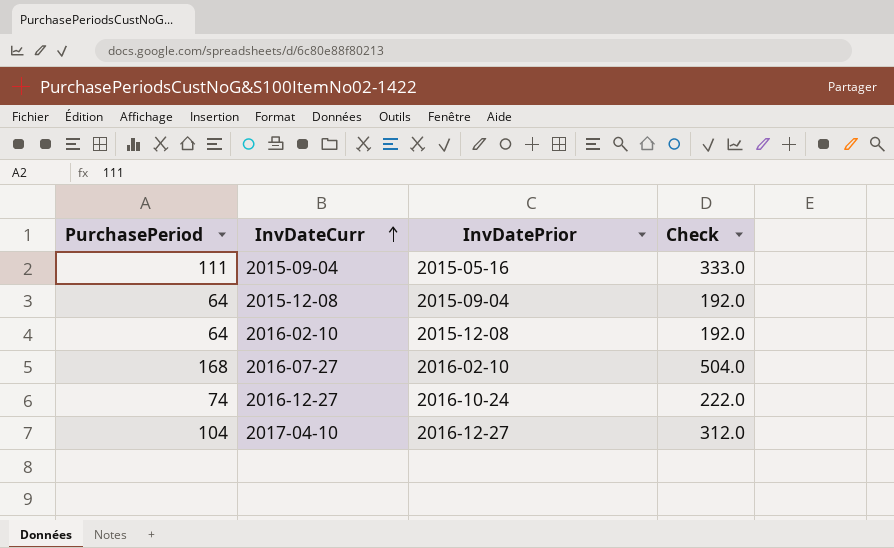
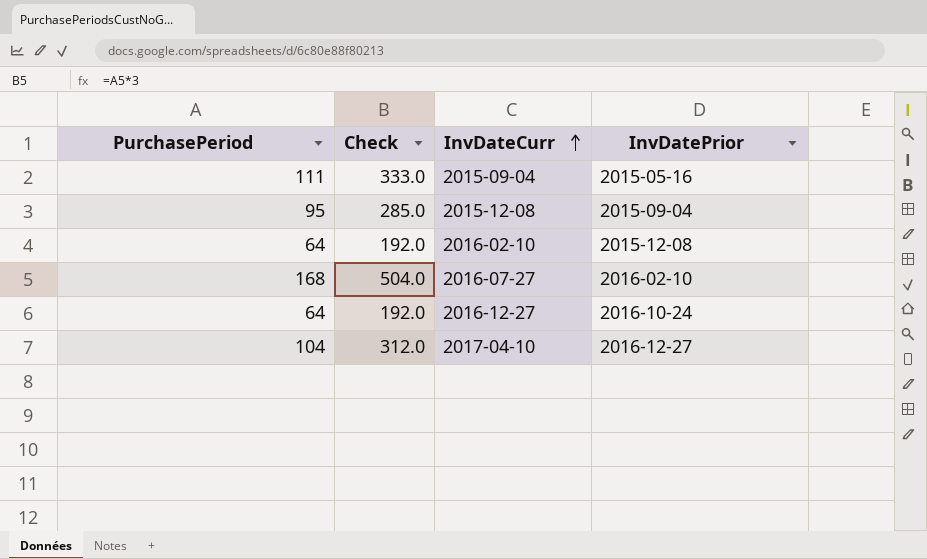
column Check | position: 4 -> 2
2015-12-08 | PurchasePeriod: 64 -> 95
2015-12-08 | Check: 192.0 -> 285.0
2016-12-27 | PurchasePeriod: 74 -> 64
2016-12-27 | Check: 222.0 -> 192.0

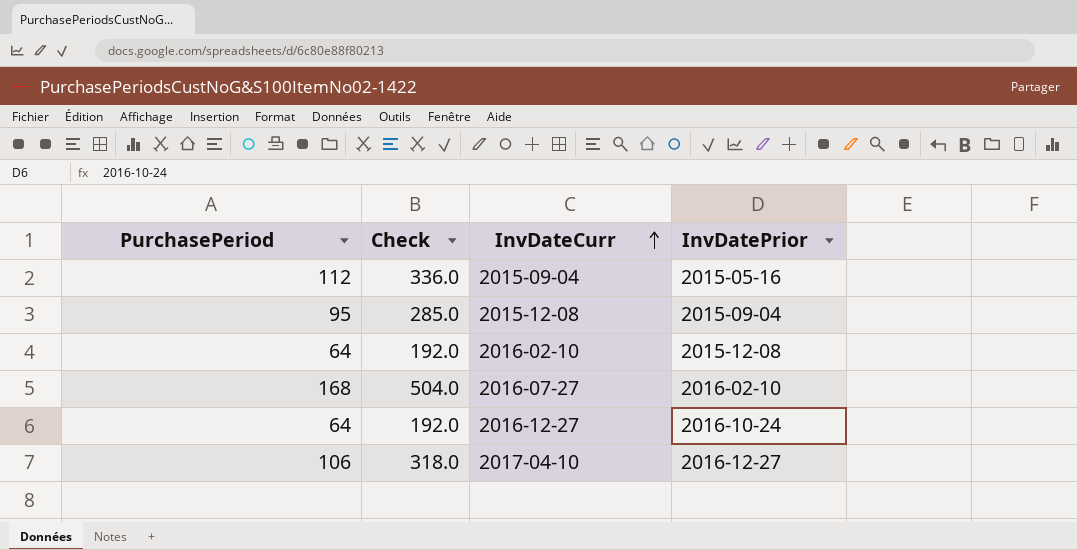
2015-09-04 | PurchasePeriod: 111 -> 112
2015-09-04 | Check: 333.0 -> 336.0
2017-04-10 | PurchasePeriod: 104 -> 106
2017-04-10 | Check: 312.0 -> 318.0

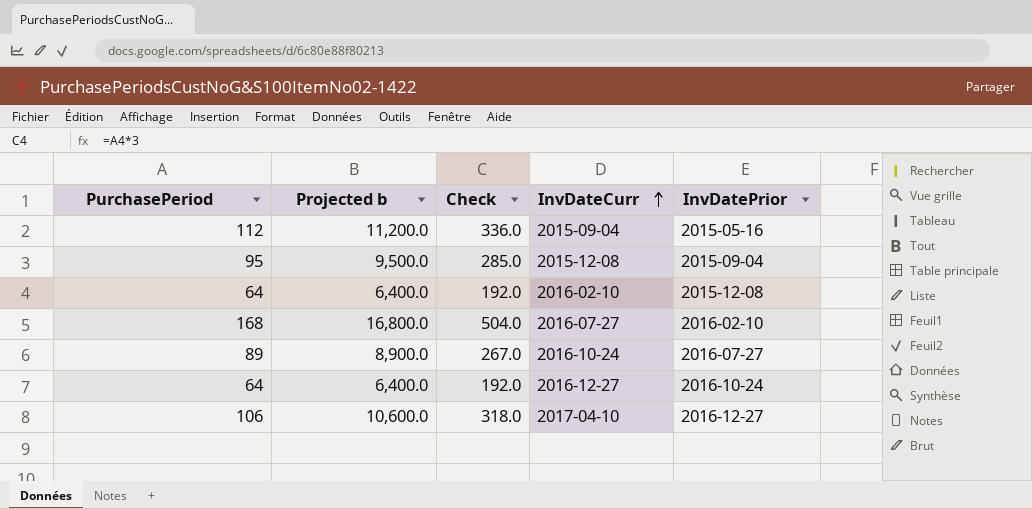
column Projected b | formula: none -> [PurchasePeriod] * 100
row 2016-10-24: none -> 89 | 8,900.0 | 267.0 | 2016-07-27

